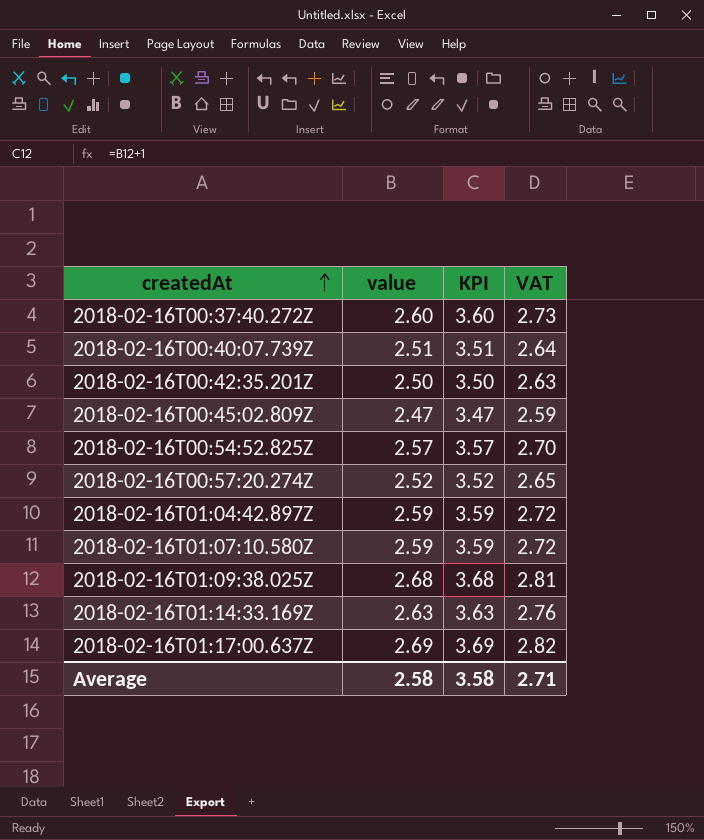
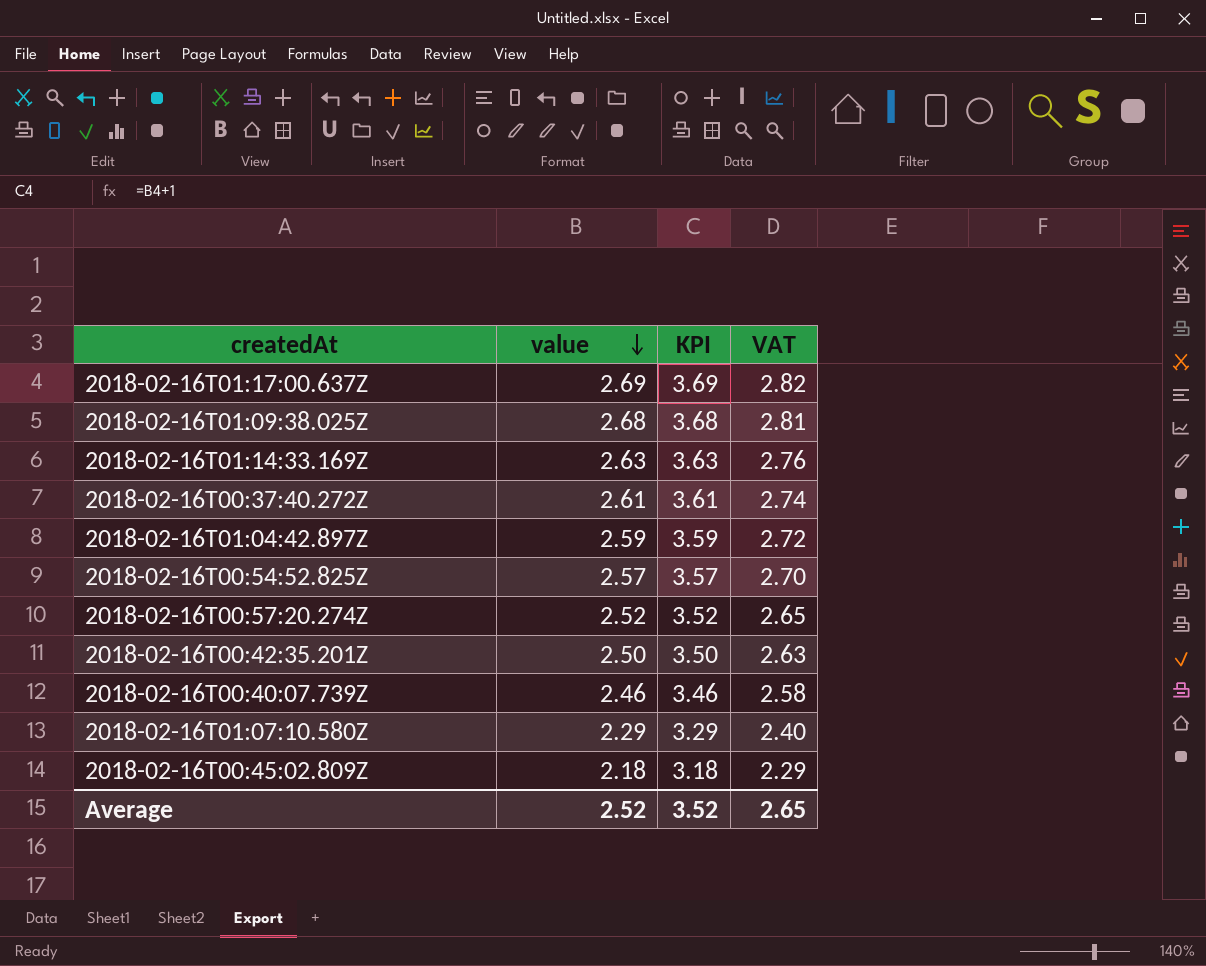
row order: createdAt ascending -> value descending
2018-02-16T00:37:40.272Z | value: 2.60 -> 2.61
2018-02-16T00:37:40.272Z | KPI: 3.60 -> 3.61
2018-02-16T00:37:40.272Z | VAT: 2.73 -> 2.74
2018-02-16T00:40:07.739Z | value: 2.51 -> 2.46
2018-02-16T00:40:07.739Z | KPI: 3.51 -> 3.46
2018-02-16T00:40:07.739Z | VAT: 2.64 -> 2.58
2018-02-16T01:07:10.580Z | value: 2.59 -> 2.29
2018-02-16T01:07:10.580Z | KPI: 3.59 -> 3.29
2018-02-16T01:07:10.580Z | VAT: 2.72 -> 2.40
2018-02-16T00:45:02.809Z | value: 2.47 -> 2.18
2018-02-16T00:45:02.809Z | KPI: 3.47 -> 3.18
2018-02-16T00:45:02.809Z | VAT: 2.59 -> 2.29
Average | value: 2.58 -> 2.52
Average | KPI: 3.58 -> 3.52
Average | VAT: 2.71 -> 2.65

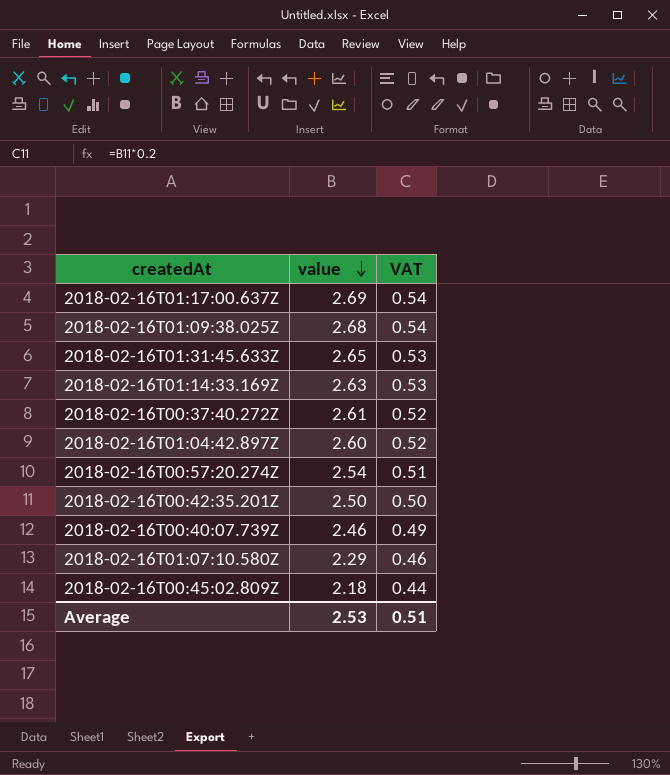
column KPI | formula: [value] + 1 -> none
column VAT | formula: [value] * 1.05 -> [value] * 0.2
row 2018-02-16T00:54:52.825Z: 2.57 | 3.57 | 2.70 -> none
row 2018-02-16T01:31:45.633Z: none -> 2.65 | 0.53
2018-02-16T01:04:42.897Z | value: 2.59 -> 2.60
2018-02-16T00:57:20.274Z | value: 2.52 -> 2.54
Average | value: 2.52 -> 2.53
Average | VAT: 2.65 -> 0.51

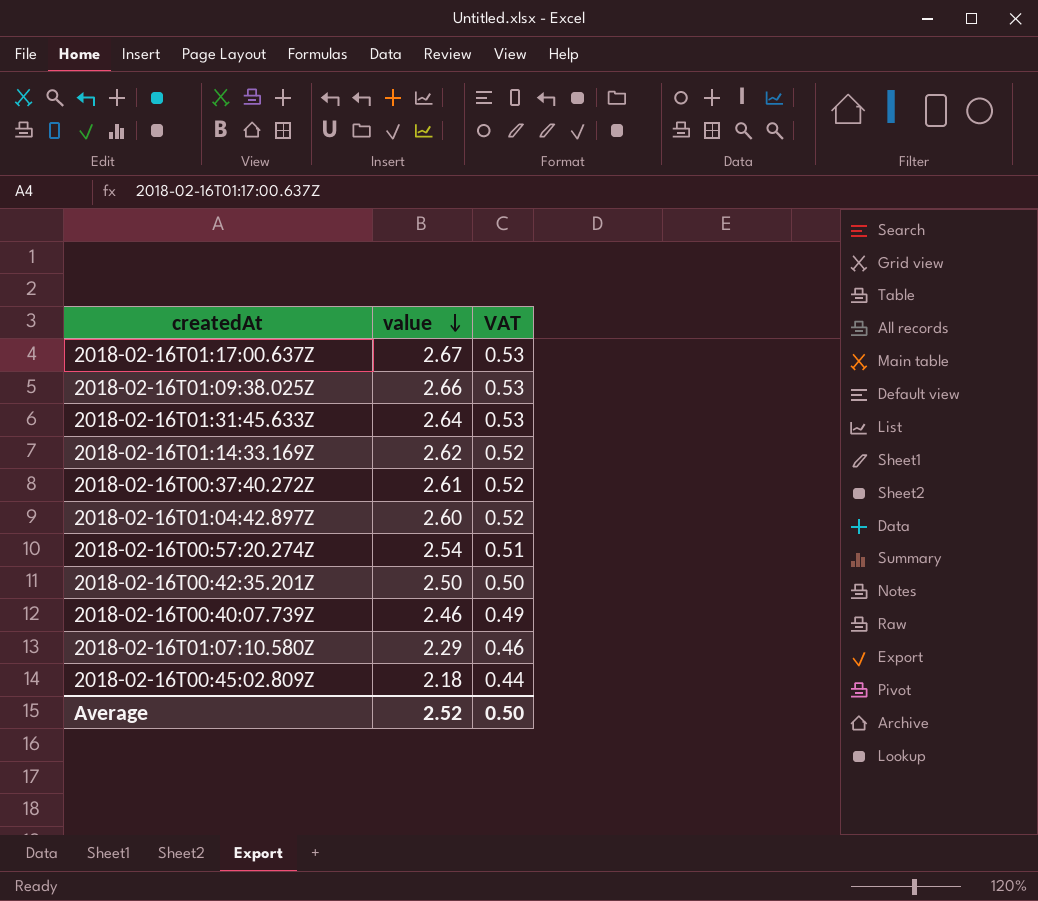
2018-02-16T01:17:00.637Z | value: 2.69 -> 2.67
2018-02-16T01:17:00.637Z | VAT: 0.54 -> 0.53
2018-02-16T01:09:38.025Z | value: 2.68 -> 2.66
2018-02-16T01:09:38.025Z | VAT: 0.54 -> 0.53
2018-02-16T01:31:45.633Z | value: 2.65 -> 2.64
2018-02-16T01:14:33.169Z | value: 2.63 -> 2.62
2018-02-16T01:14:33.169Z | VAT: 0.53 -> 0.52
Average | value: 2.53 -> 2.52
Average | VAT: 0.51 -> 0.50

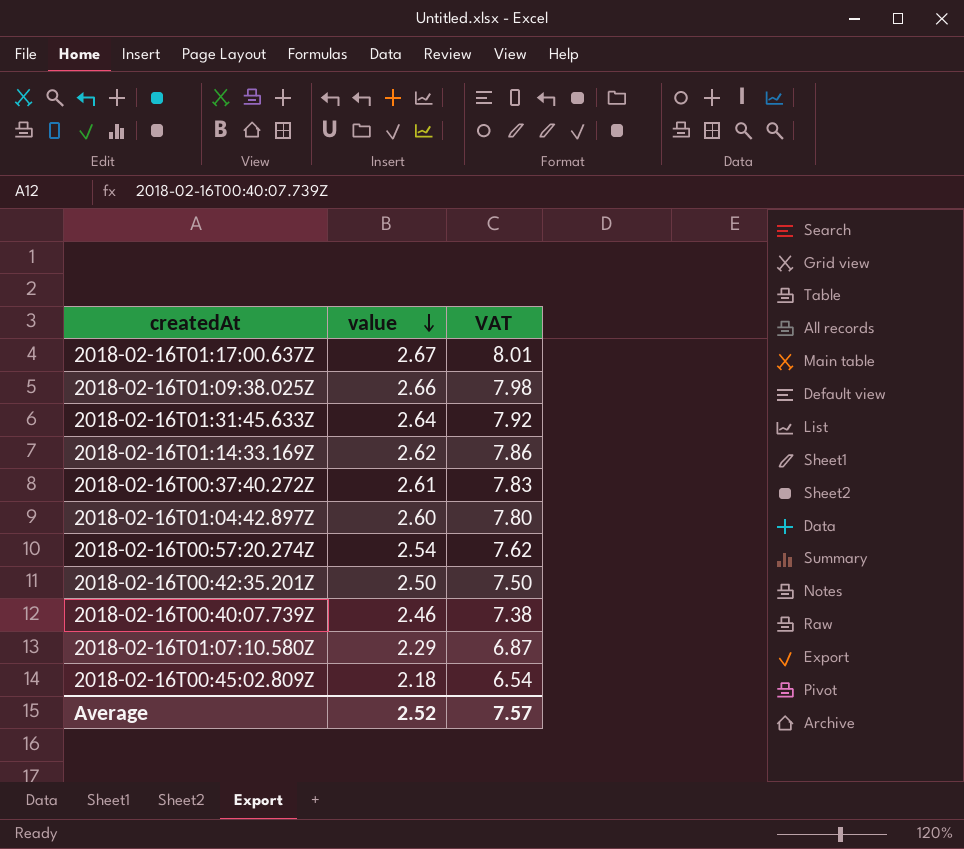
column VAT | formula: [value] * 0.2 -> [value] * 3
Average | VAT: 0.50 -> 7.57

